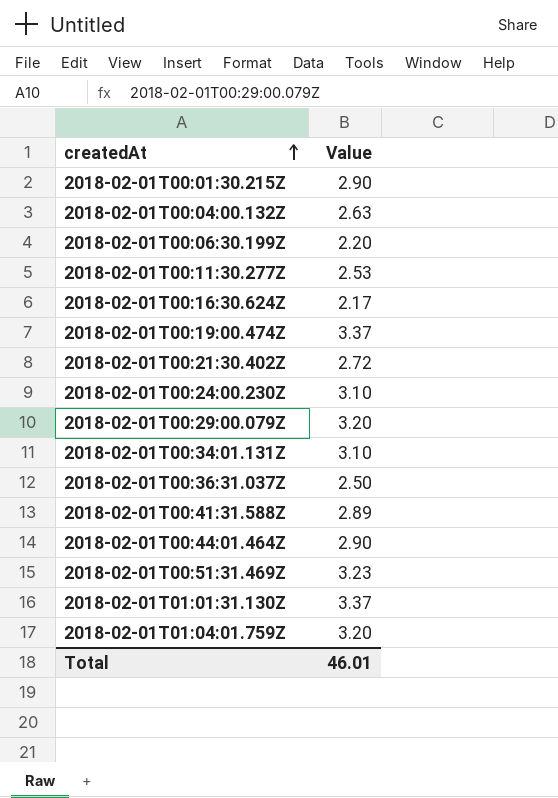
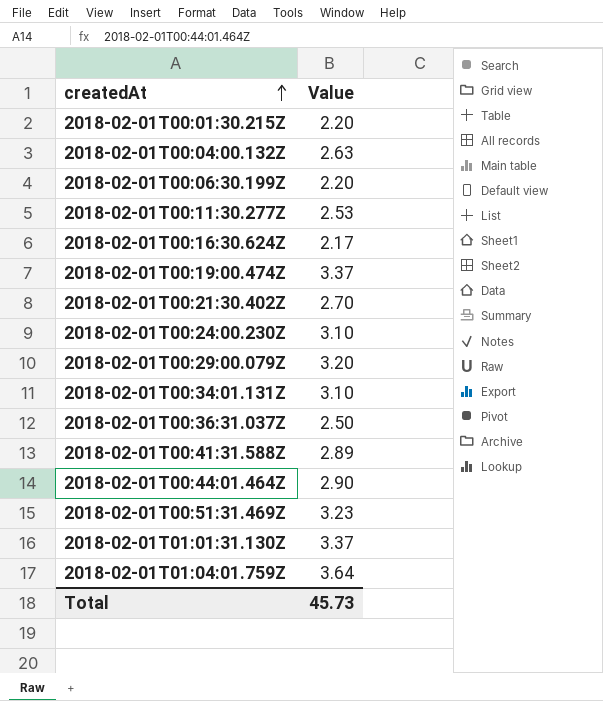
2018-02-01T00:01:30.215Z | Value: 2.90 -> 2.20
2018-02-01T00:21:30.402Z | Value: 2.72 -> 2.70
2018-02-01T01:04:01.759Z | Value: 3.20 -> 3.64
Total | Value: 46.01 -> 45.73

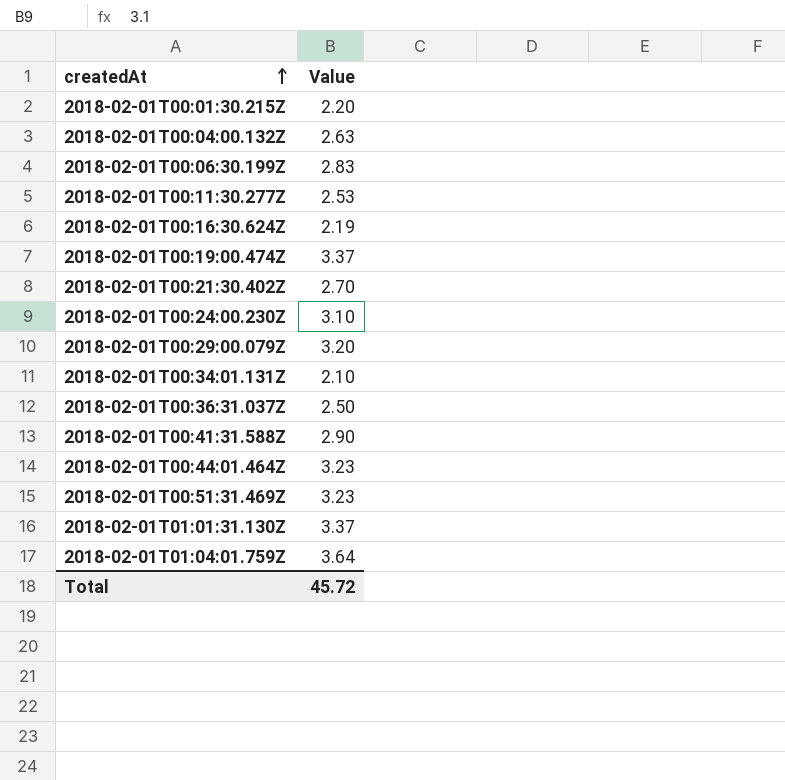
2018-02-01T00:06:30.199Z | Value: 2.20 -> 2.83
2018-02-01T00:16:30.624Z | Value: 2.17 -> 2.19
2018-02-01T00:34:01.131Z | Value: 3.10 -> 2.10
2018-02-01T00:41:31.588Z | Value: 2.89 -> 2.90
2018-02-01T00:44:01.464Z | Value: 2.90 -> 3.23
Total | Value: 45.73 -> 45.72

